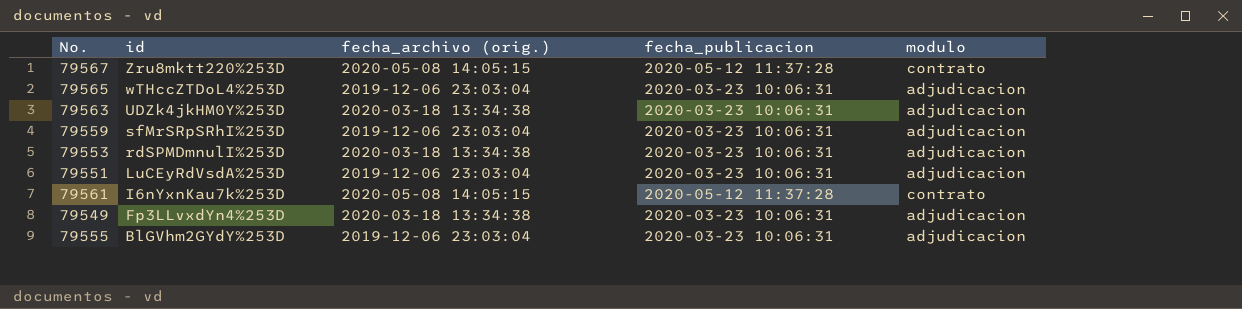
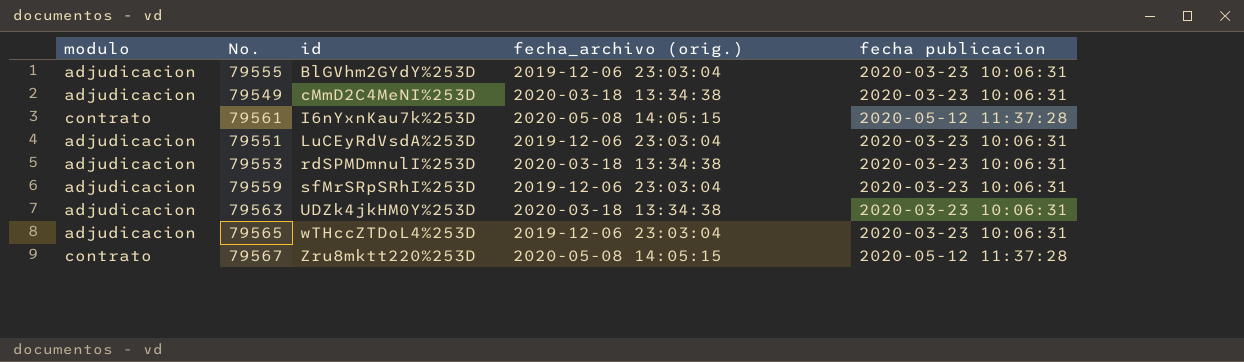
row order: id descending -> id ascending
column modulo | position: 5 -> 1
column name: fecha_publicacion -> fecha publicacion
79549 | id: Fp3LLvxdYn4%253D -> cMmD2C4MeNI%253D

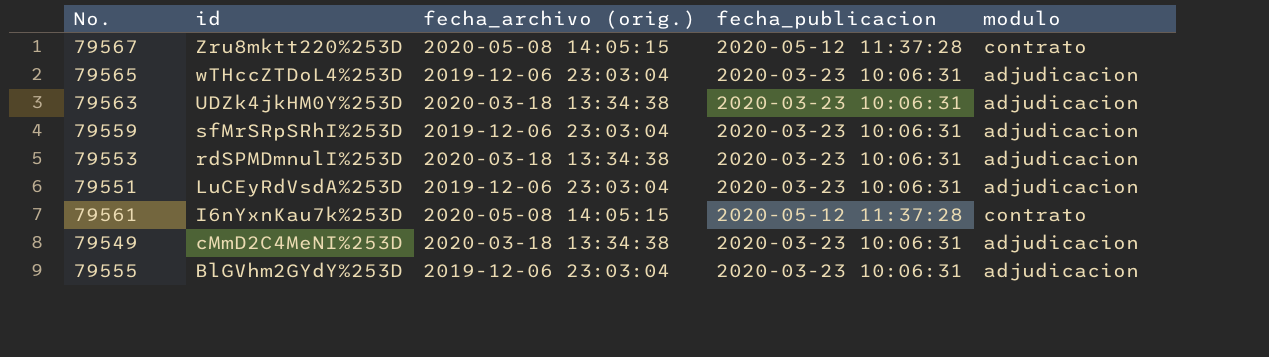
row order: id ascending -> id descending
column name: fecha publicacion -> fecha_publicacion
column modulo | position: 1 -> 5

